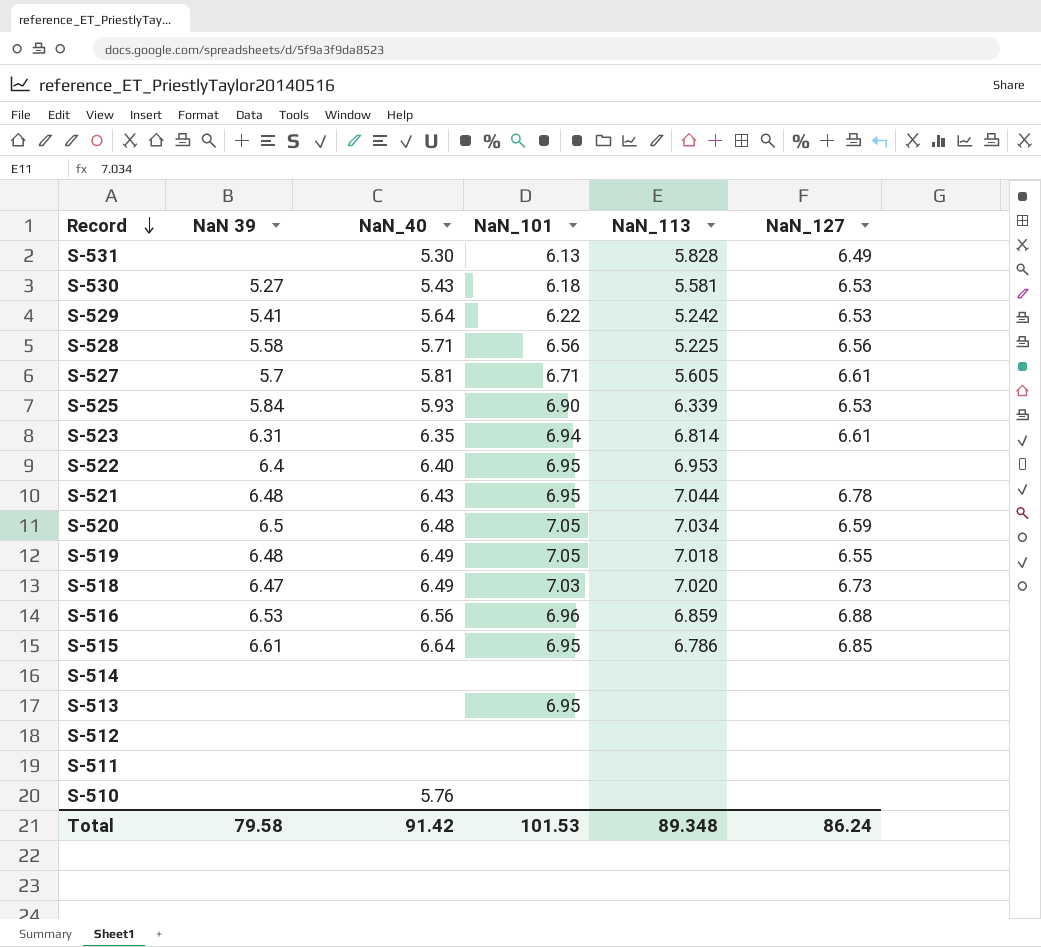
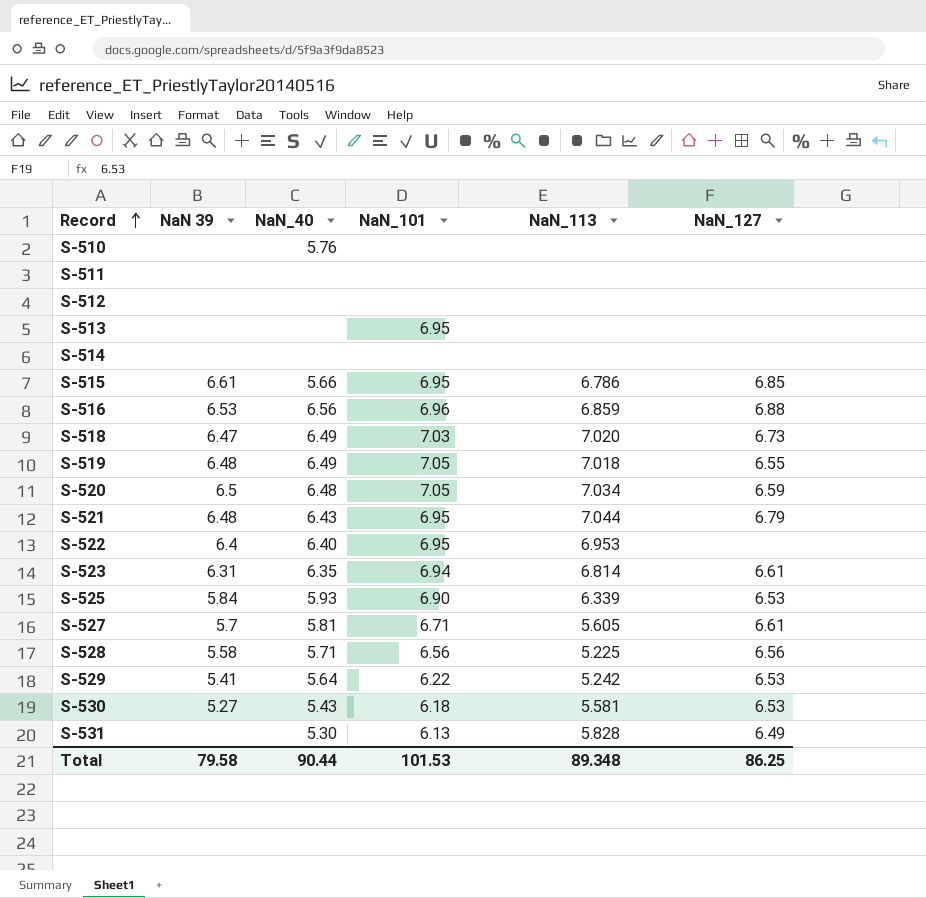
row order: Record descending -> Record ascending
S-515 | NaN_40: 6.64 -> 5.66
S-521 | NaN_127: 6.78 -> 6.79
Total | NaN_40: 91.42 -> 90.44
Total | NaN_127: 86.24 -> 86.25

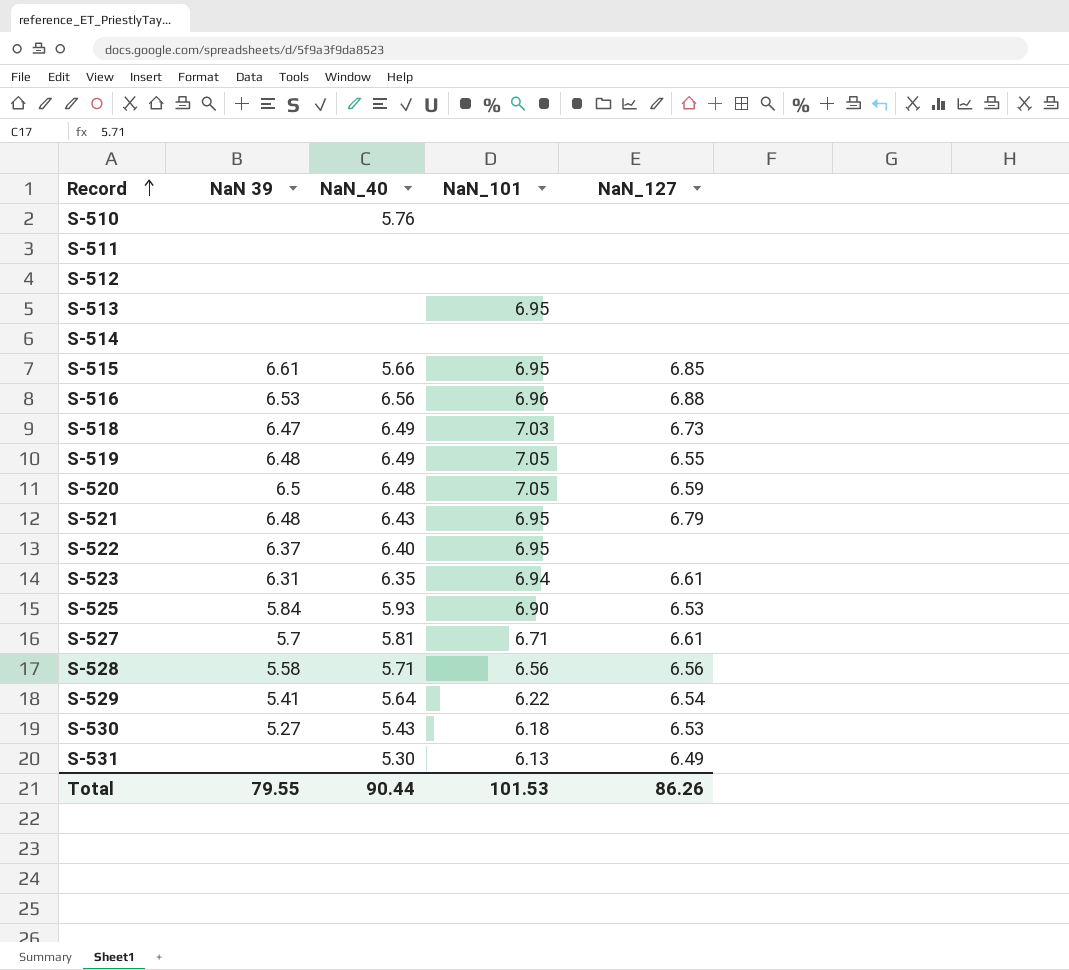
column NaN_113 | position: 5 -> none
S-522 | NaN 39: 6.4 -> 6.37
S-529 | NaN_127: 6.53 -> 6.54
Total | NaN 39: 79.58 -> 79.55
Total | NaN_127: 86.25 -> 86.26

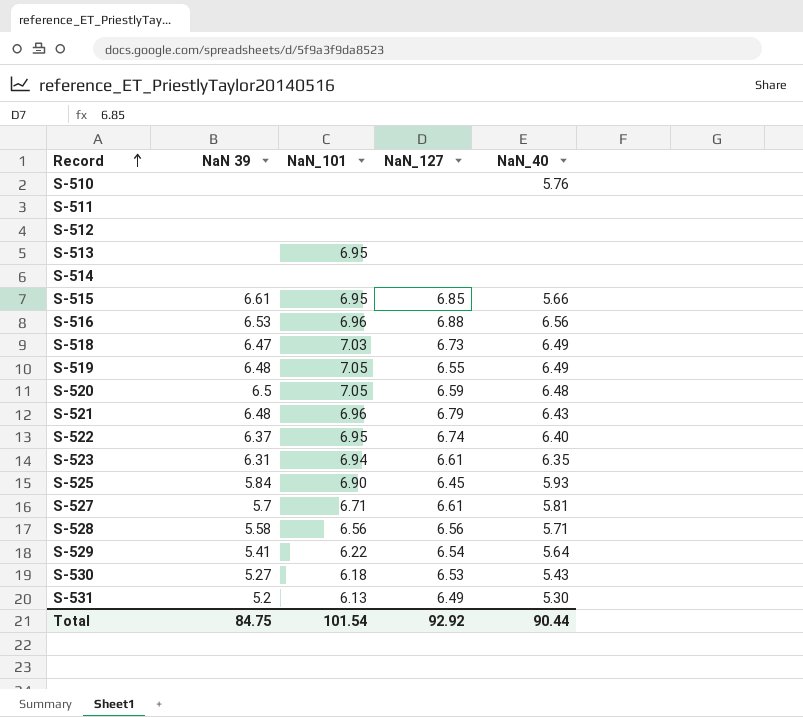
column NaN_40 | position: 3 -> 5
S-521 | NaN_101: 6.95 -> 6.96
S-522 | NaN_127: none -> 6.74
S-525 | NaN_127: 6.53 -> 6.45
S-531 | NaN 39: none -> 5.2
Total | NaN 39: 79.55 -> 84.75
Total | NaN_101: 101.53 -> 101.54
Total | NaN_127: 86.26 -> 92.92

